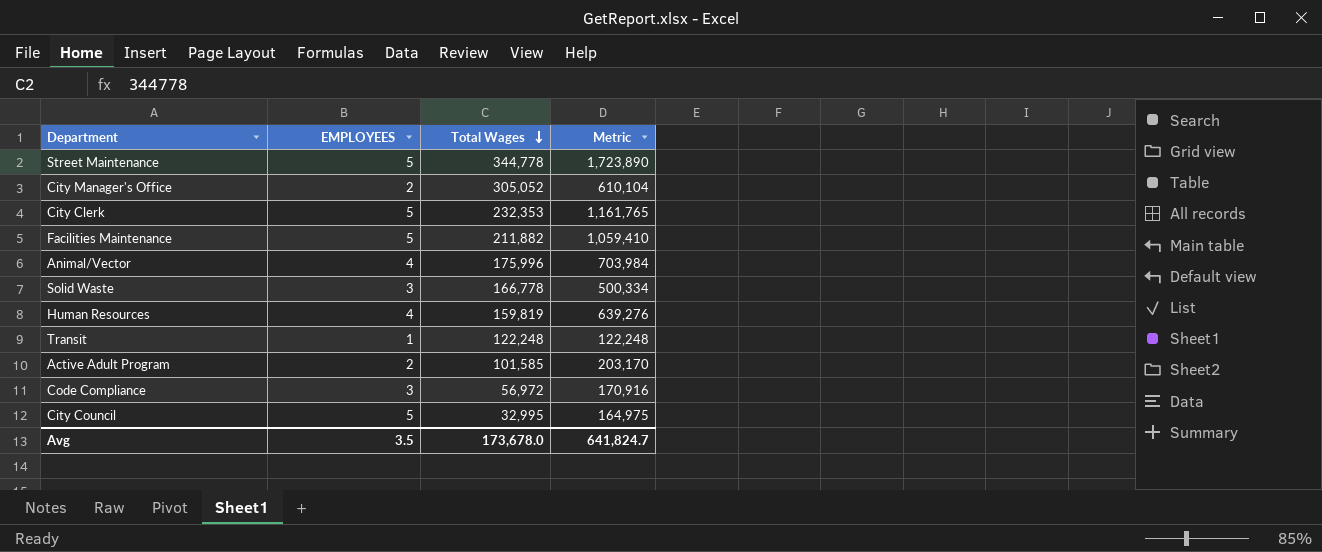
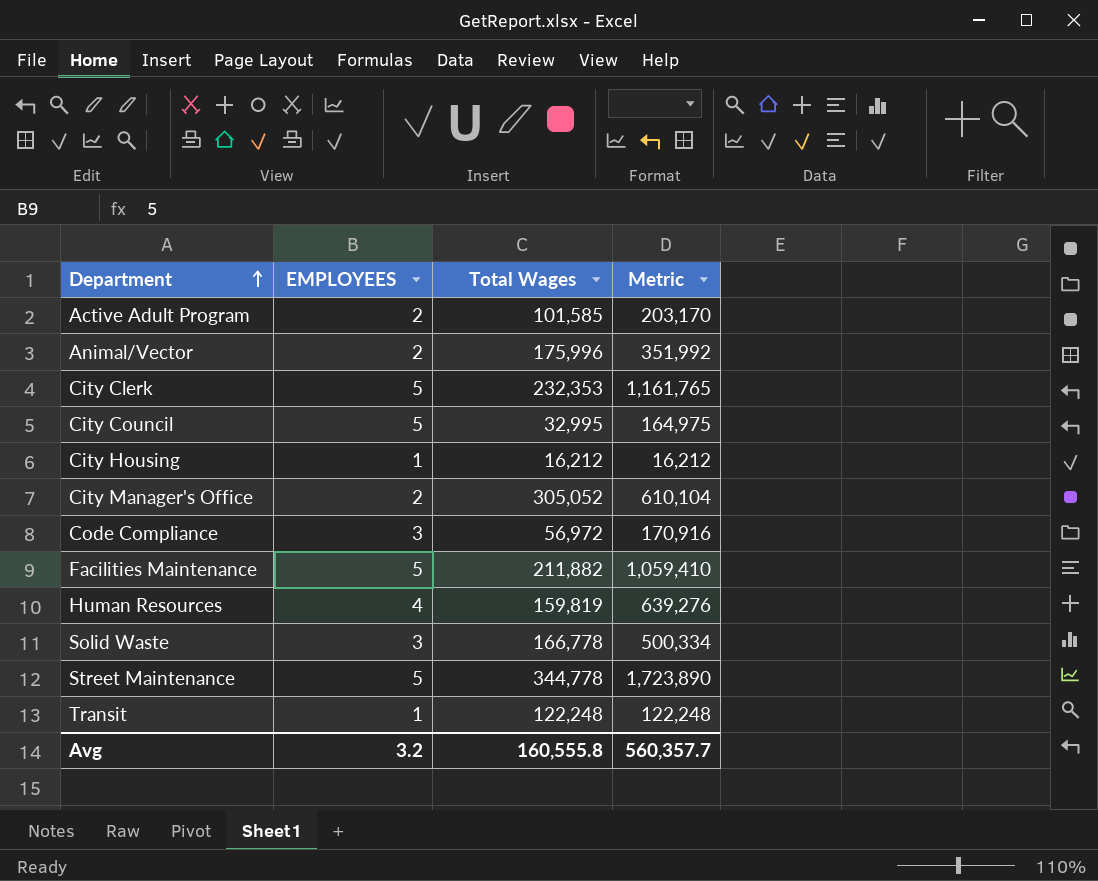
row order: Total Wages descending -> Department ascending
Animal/Vector | EMPLOYEES: 4 -> 2
Animal/Vector | Metric: 703,984 -> 351,992
row City Housing: none -> 1 | 16,212 | 16,212
Avg | EMPLOYEES: 3.5 -> 3.2
Avg | Total Wages: 173,678.0 -> 160,555.8
Avg | Metric: 641,824.7 -> 560,357.7

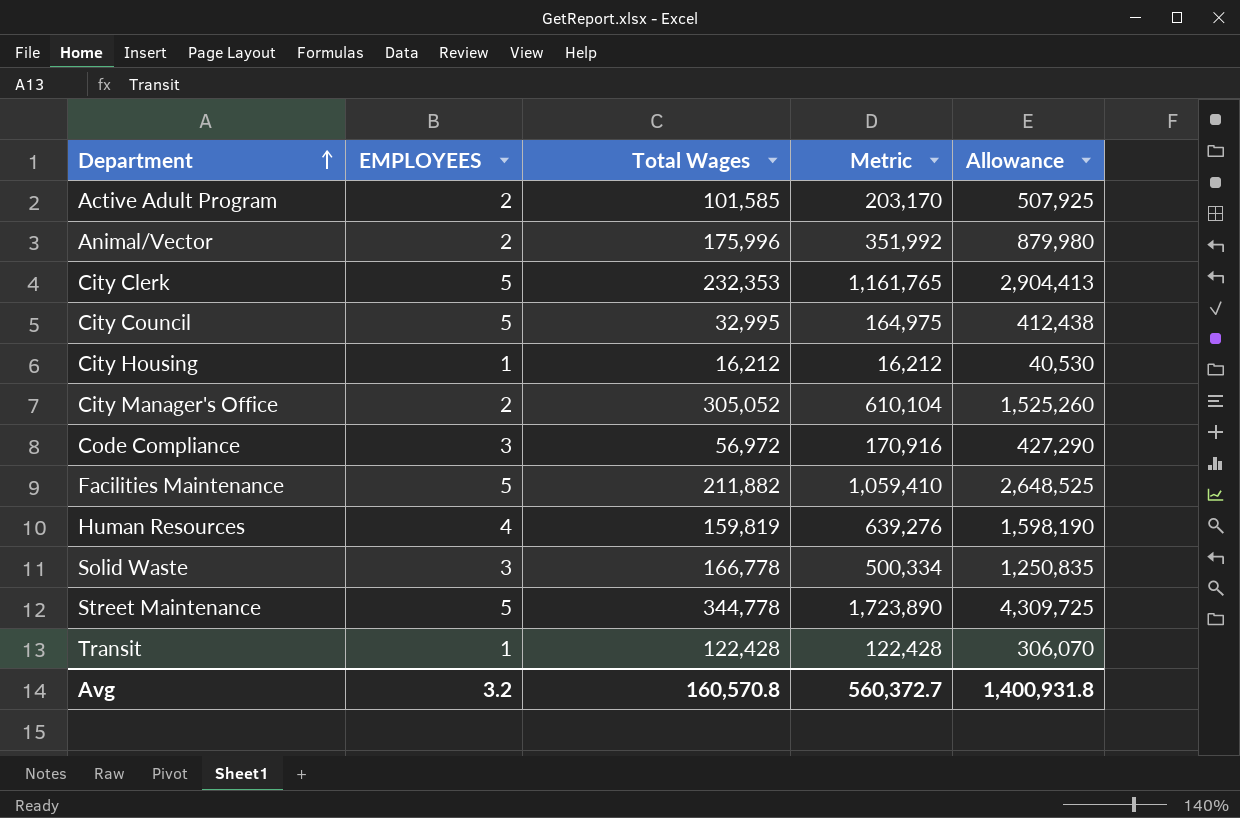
column Allowance | formula: none -> [Metric] * 2.5
Transit | Total Wages: 122,248 -> 122,428
Transit | Metric: 122,248 -> 122,428
Avg | Total Wages: 160,555.8 -> 160,570.8
Avg | Metric: 560,357.7 -> 560,372.7

